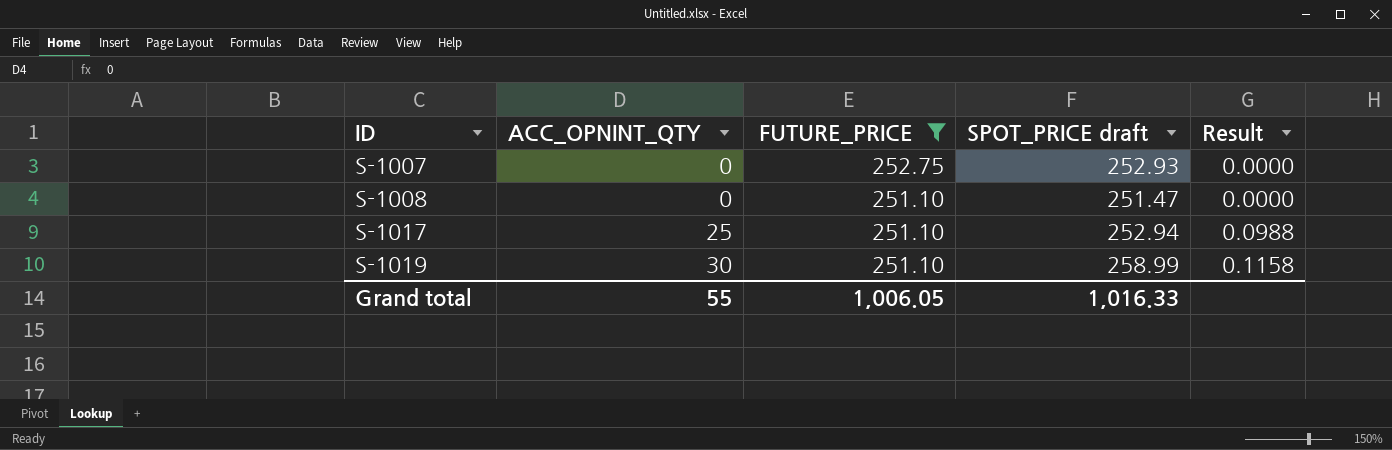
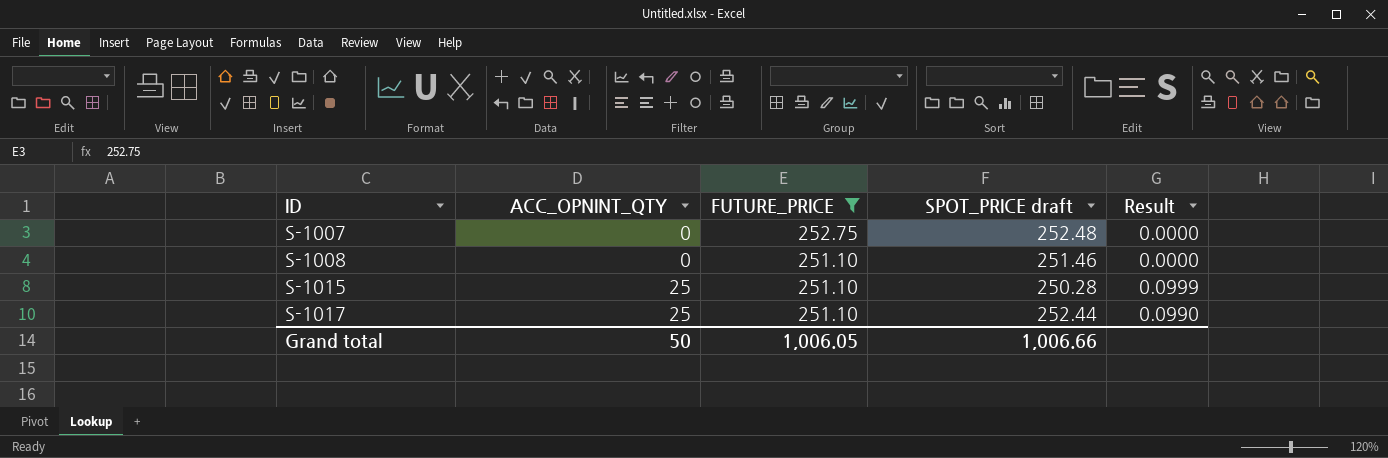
row S-1019: 30 | 251.10 | 258.99 | 0.1158 -> none
S-1007 | SPOT_PRICE draft: 252.93 -> 252.48
S-1008 | SPOT_PRICE draft: 251.47 -> 251.46
row S-1015: none -> 25 | 251.10 | 250.28 | 0.0999
S-1017 | SPOT_PRICE draft: 252.94 -> 252.44
S-1017 | Result: 0.0988 -> 0.0990
Grand total | ACC_OPNINT_QTY: 55 -> 50
Grand total | SPOT_PRICE draft: 1,016.33 -> 1,006.66

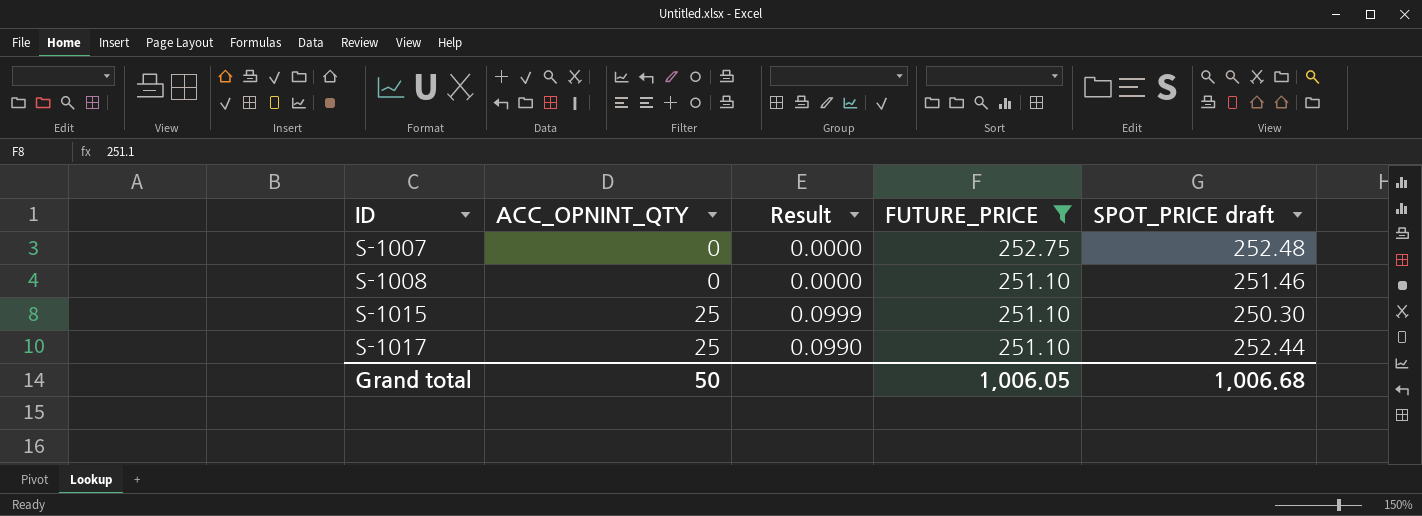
column Result | position: 5 -> 3
S-1015 | SPOT_PRICE draft: 250.28 -> 250.30
Grand total | SPOT_PRICE draft: 1,006.66 -> 1,006.68

